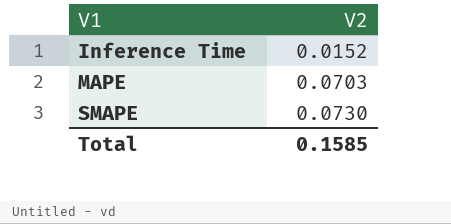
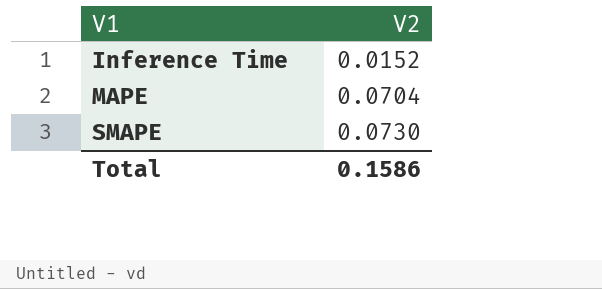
MAPE | V2: 0.0703 -> 0.0704
Total | V2: 0.1585 -> 0.1586

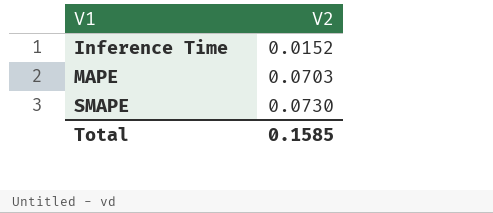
MAPE | V2: 0.0704 -> 0.0703
Total | V2: 0.1586 -> 0.1585

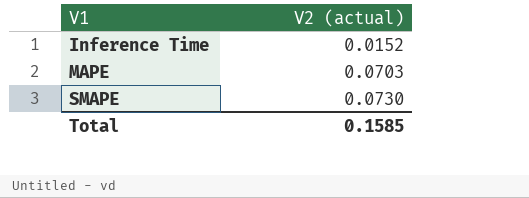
column name: V2 -> V2 (actual)

